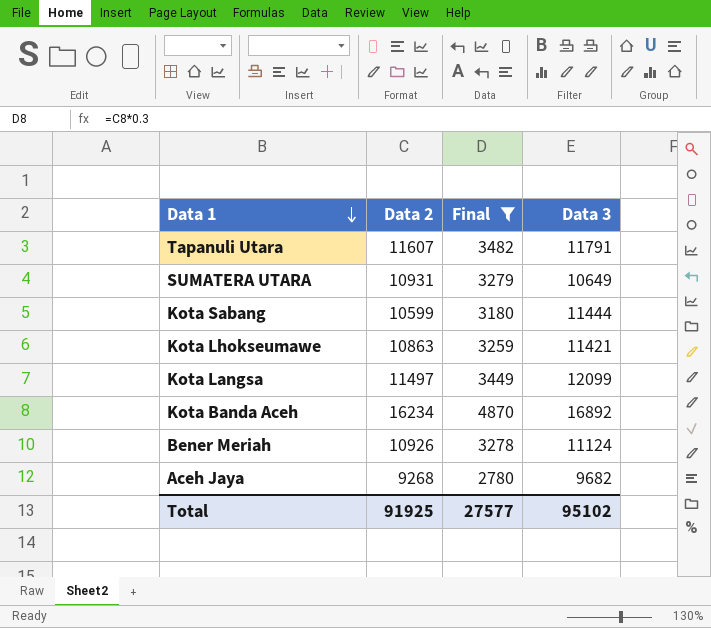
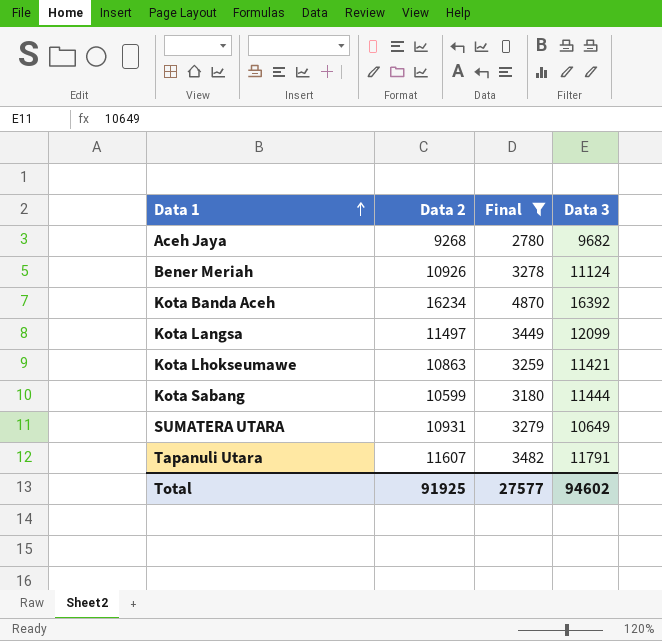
row order: Data 1 descending -> Data 1 ascending
Kota Banda Aceh | Data 3: 16892 -> 16392
Total | Data 3: 95102 -> 94602

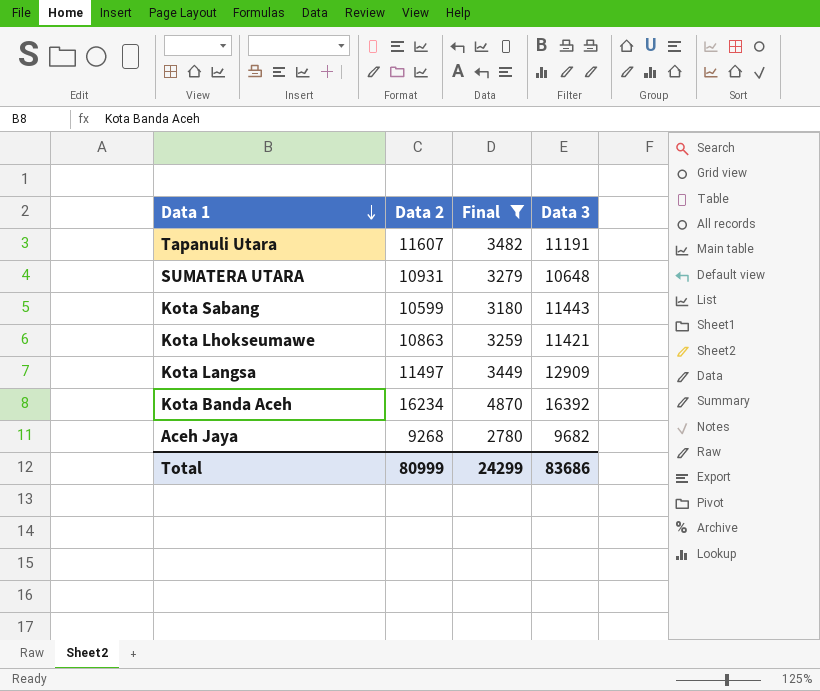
row order: Data 1 ascending -> Data 1 descending
row Bener Meriah: 10926 | 3278 | 11124 -> none
Tapanuli Utara | Data 3: 11791 -> 11191
SUMATERA UTARA | Data 3: 10649 -> 10648
Kota Sabang | Data 3: 11444 -> 11443
Kota Langsa | Data 3: 12099 -> 12909
Total | Data 2: 91925 -> 80999
Total | Final: 27577 -> 24299
Total | Data 3: 94602 -> 83686

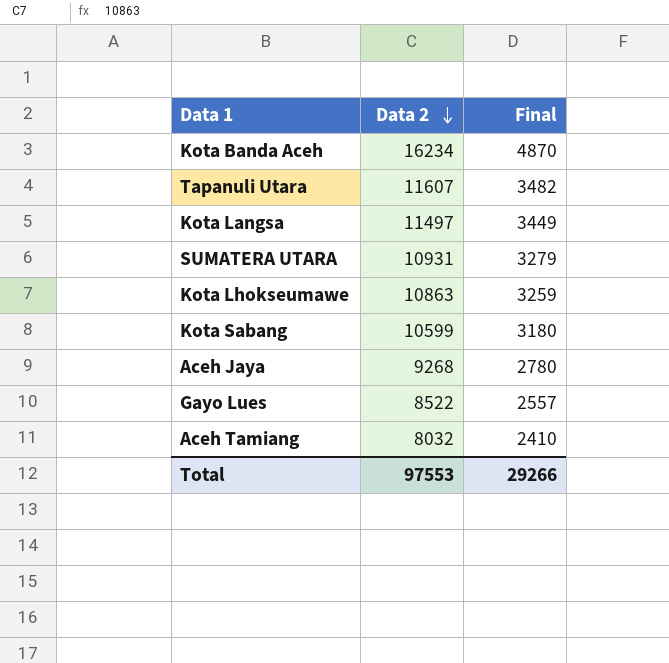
filter: Final >= 2780 -> none
row order: Data 1 descending -> Data 2 descending
column Data 3 | position: 4 -> none
Total | Data 2: 80999 -> 97553
Total | Final: 24299 -> 29266

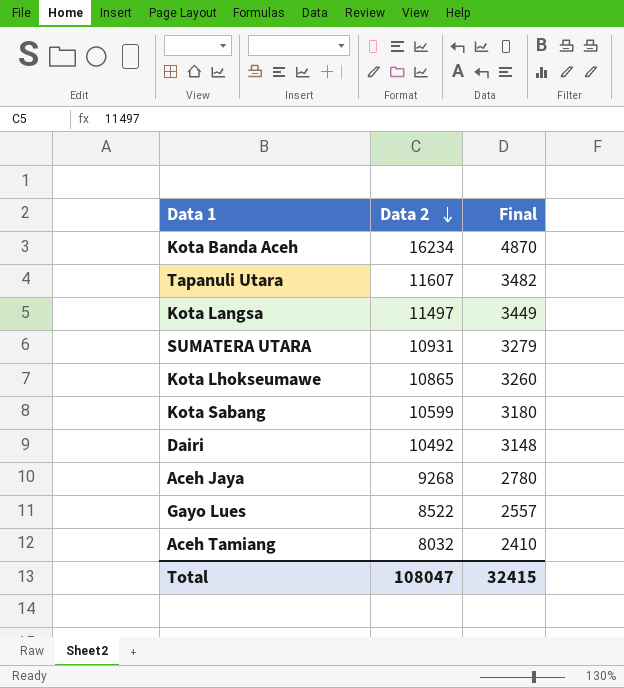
Kota Lhokseumawe | Data 2: 10863 -> 10865
Kota Lhokseumawe | Final: 3259 -> 3260
row Dairi: none -> 10492 | 3148
Total | Data 2: 97553 -> 108047
Total | Final: 29266 -> 32415

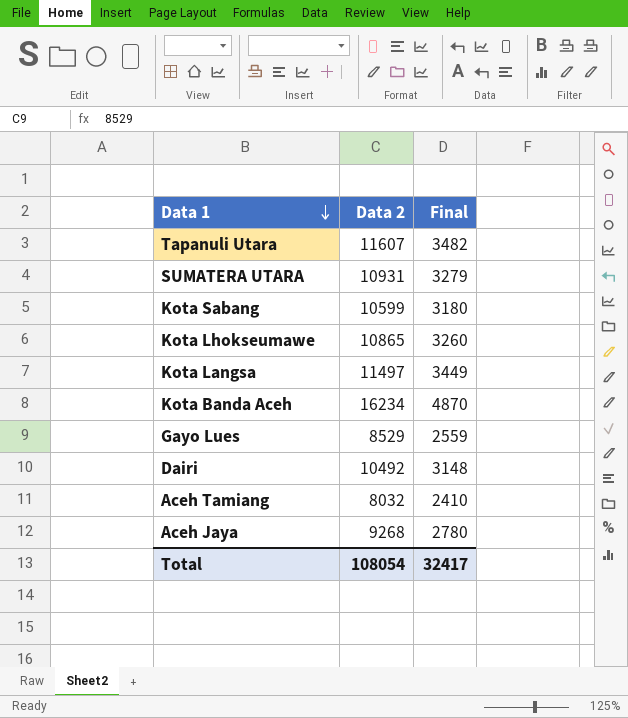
row order: Data 2 descending -> Data 1 descending
Gayo Lues | Data 2: 8522 -> 8529
Gayo Lues | Final: 2557 -> 2559
Total | Data 2: 108047 -> 108054
Total | Final: 32415 -> 32417

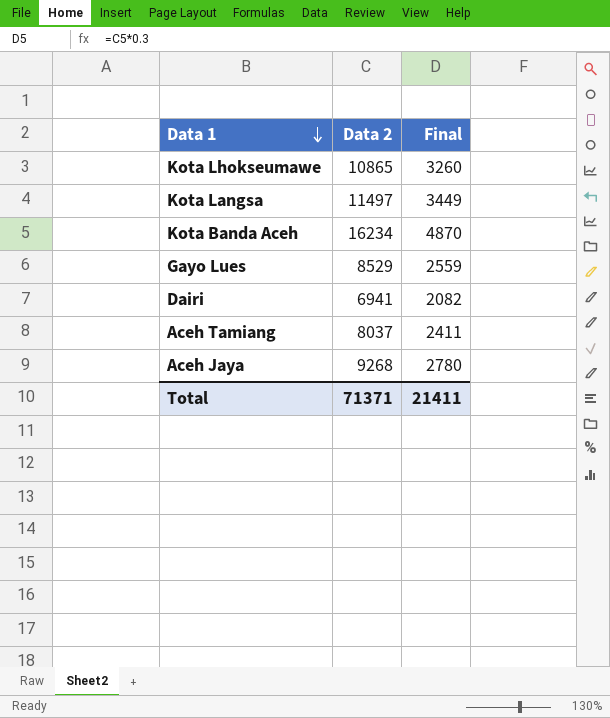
row Tapanuli Utara: 11607 | 3482 -> none
row SUMATERA UTARA: 10931 | 3279 -> none
row Kota Sabang: 10599 | 3180 -> none
Dairi | Data 2: 10492 -> 6941
Dairi | Final: 3148 -> 2082
Aceh Tamiang | Data 2: 8032 -> 8037
Aceh Tamiang | Final: 2410 -> 2411
Total | Data 2: 108054 -> 71371
Total | Final: 32417 -> 21411

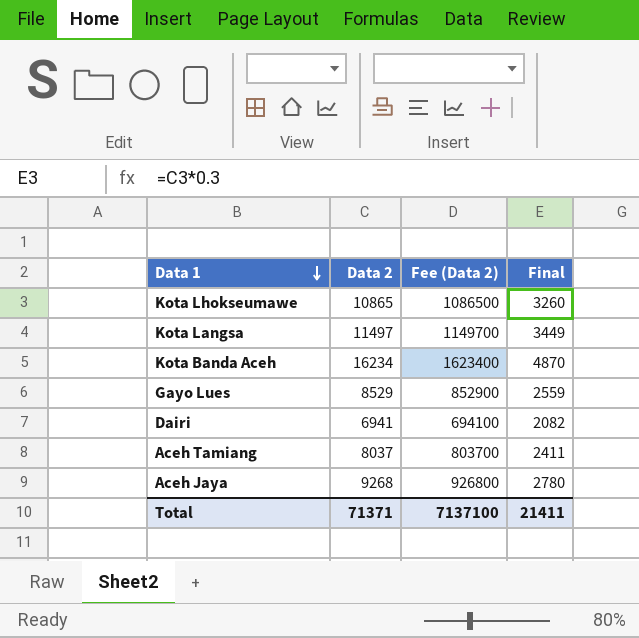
column Fee (Data 2) | formula: none -> [Data 2] * 100

